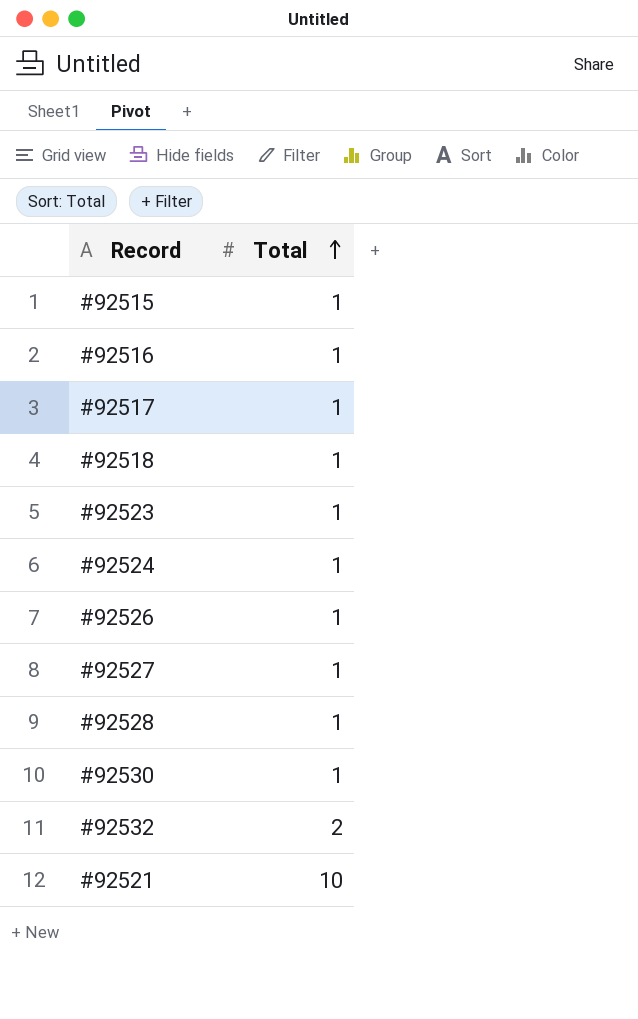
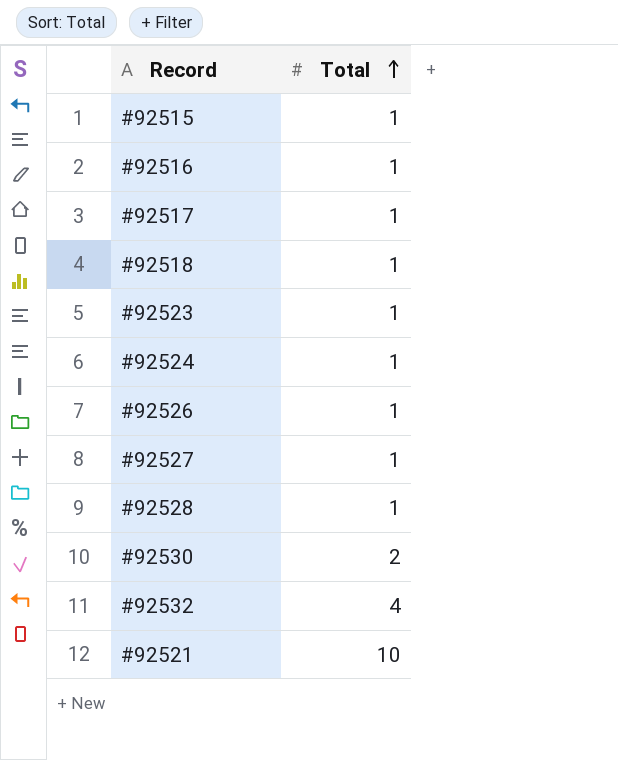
#92530 | Total: 1 -> 2
#92532 | Total: 2 -> 4

